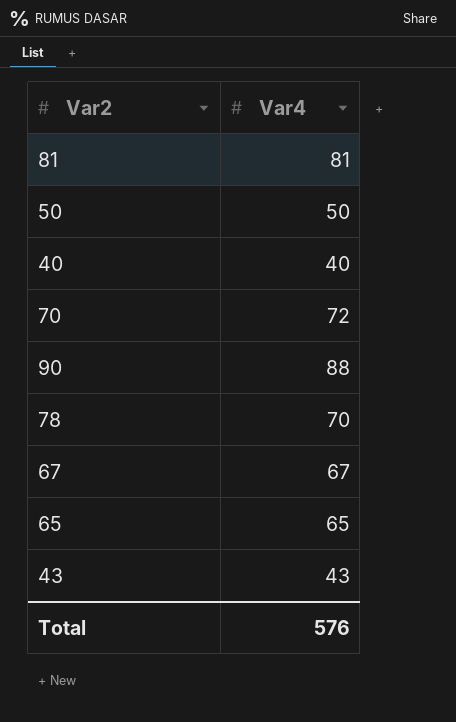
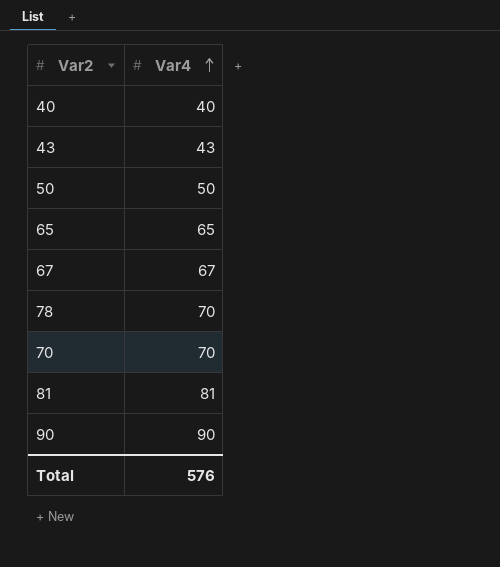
row order: none -> Var4 ascending
70 | Var4: 72 -> 70
90 | Var4: 88 -> 90

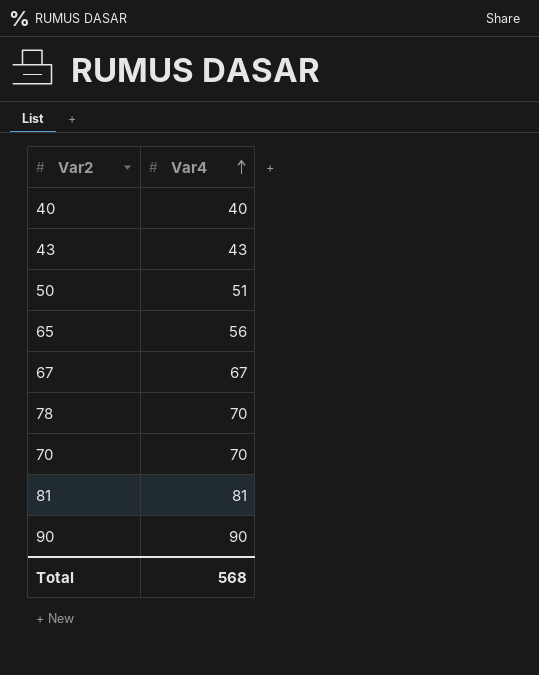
50 | Var4: 50 -> 51
65 | Var4: 65 -> 56
Total | Var4: 576 -> 568

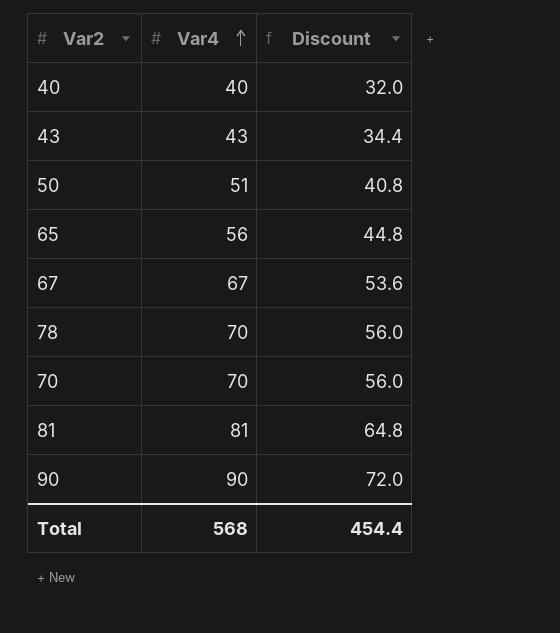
column Discount | formula: none -> [Var4] * 0.8

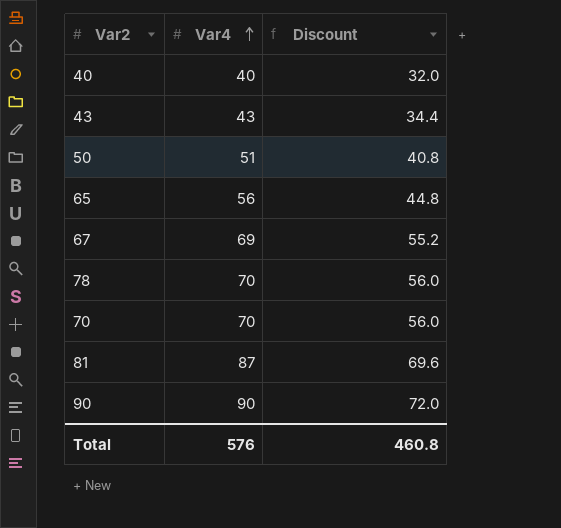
67 | Var4: 67 -> 69
67 | Discount: 53.6 -> 55.2
81 | Var4: 81 -> 87
81 | Discount: 64.8 -> 69.6
Total | Var4: 568 -> 576
Total | Discount: 454.4 -> 460.8

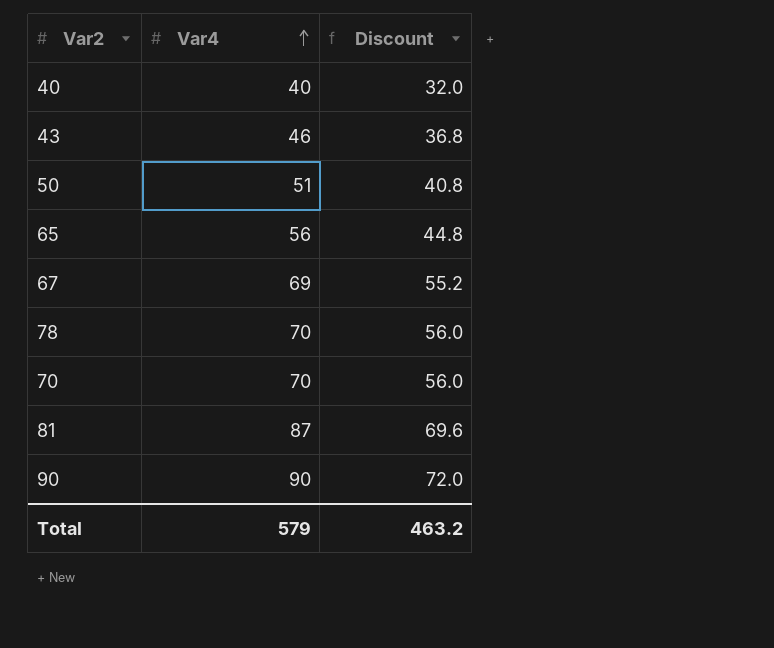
43 | Var4: 43 -> 46
43 | Discount: 34.4 -> 36.8
Total | Var4: 576 -> 579
Total | Discount: 460.8 -> 463.2

